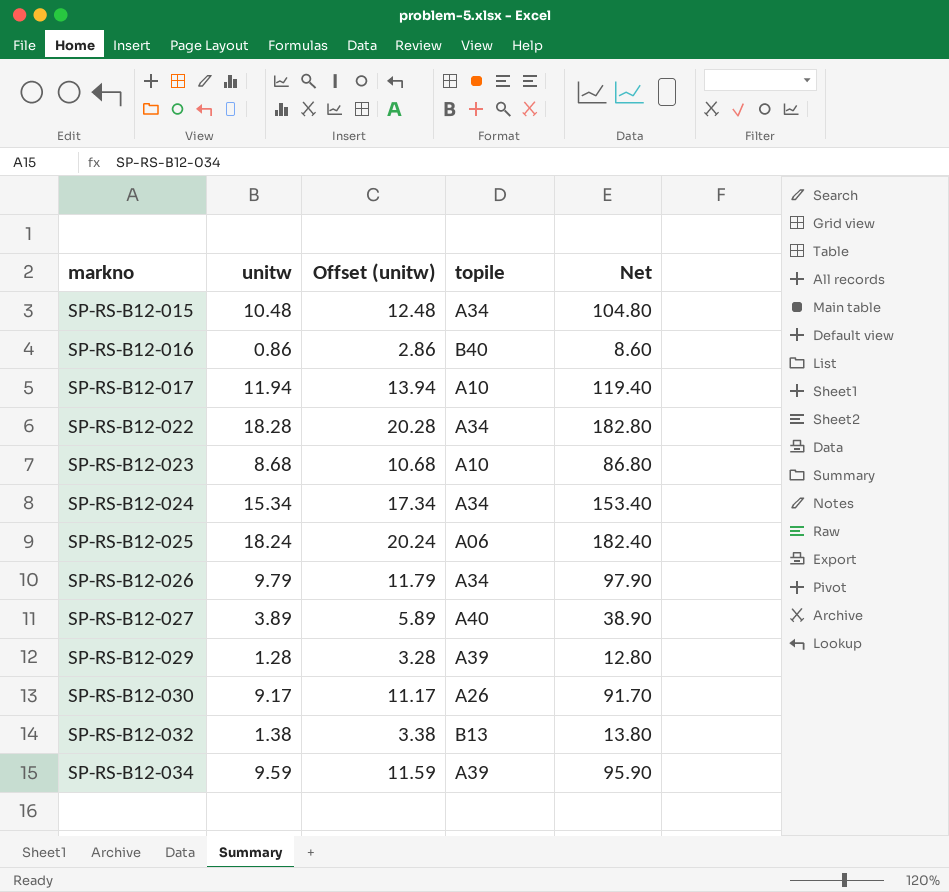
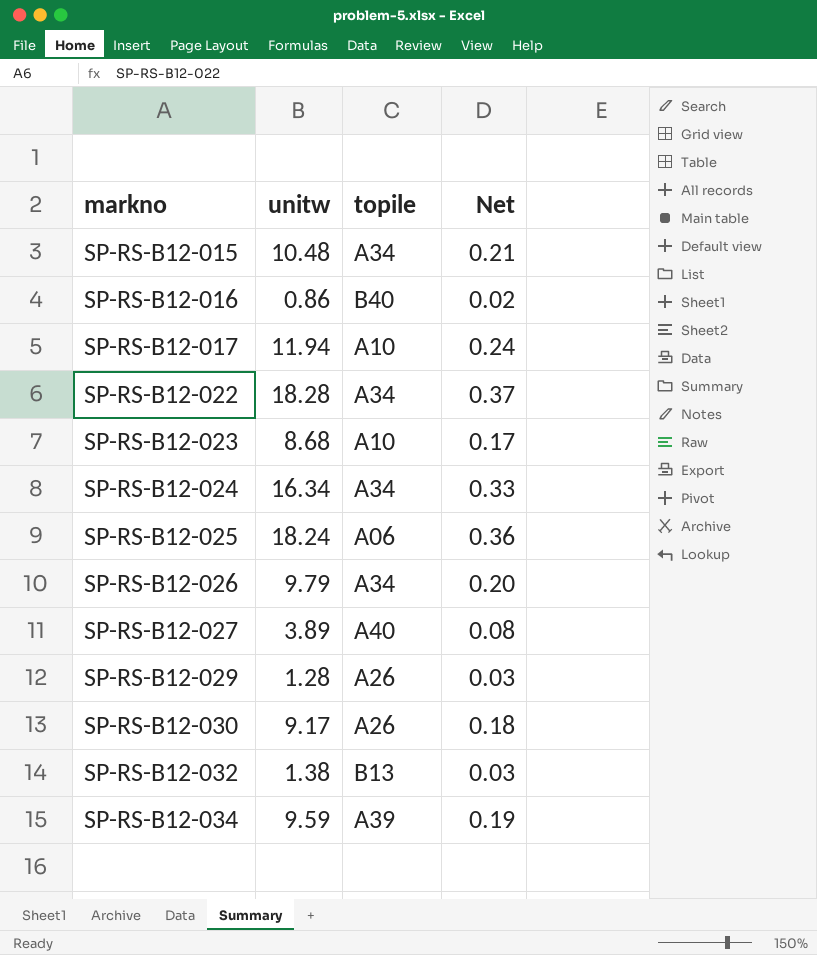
column Offset (unitw) | formula: [unitw] + 2 -> none
column Net | formula: [unitw] * 10 -> [unitw] * 0.02
SP-RS-B12-024 | unitw: 15.34 -> 16.34
SP-RS-B12-029 | topile: A39 -> A26

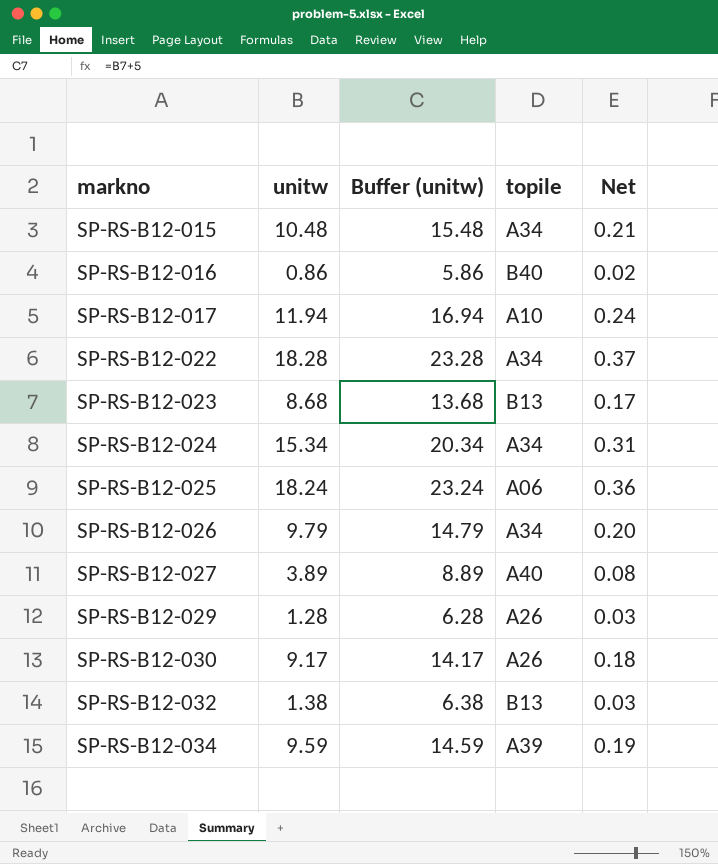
column Buffer (unitw) | formula: none -> [unitw] + 5
SP-RS-B12-023 | topile: A10 -> B13
SP-RS-B12-024 | unitw: 16.34 -> 15.34
SP-RS-B12-024 | Net: 0.33 -> 0.31

